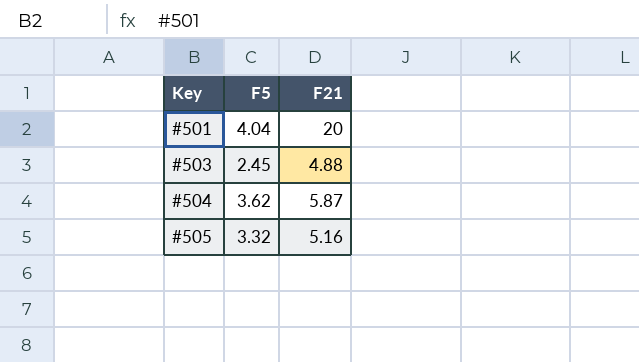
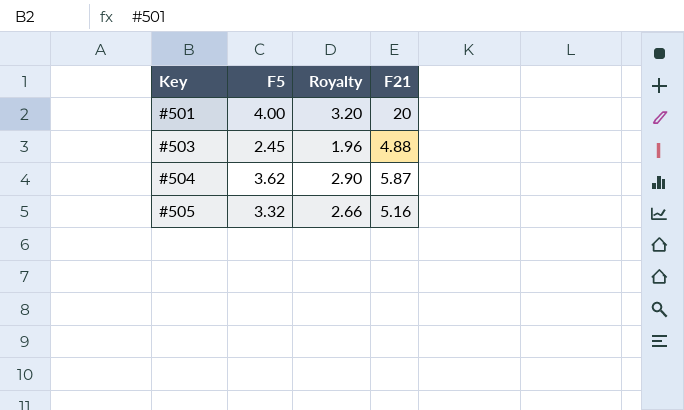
column Royalty | formula: none -> [F5] * 0.8
#501 | F5: 4.04 -> 4.00

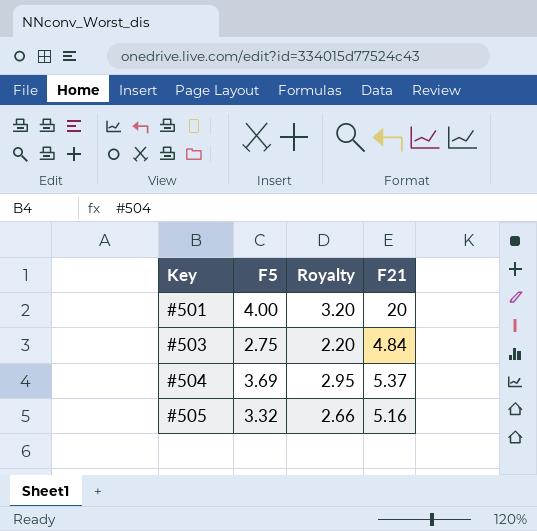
#503 | F5: 2.45 -> 2.75
#503 | Royalty: 1.96 -> 2.20
#503 | F21: 4.88 -> 4.84
#504 | F5: 3.62 -> 3.69
#504 | Royalty: 2.90 -> 2.95
#504 | F21: 5.87 -> 5.37

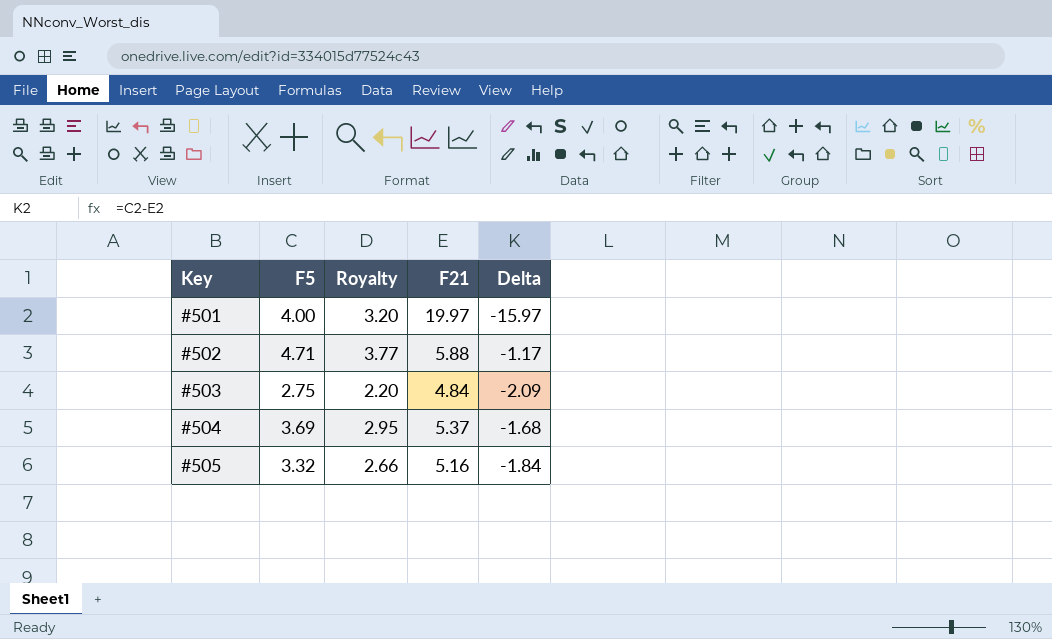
column Delta | formula: none -> [F5] - [F21]
#501 | F21: 20 -> 19.97
row #502: none -> 4.71 | 3.77 | 5.88 | -1.17

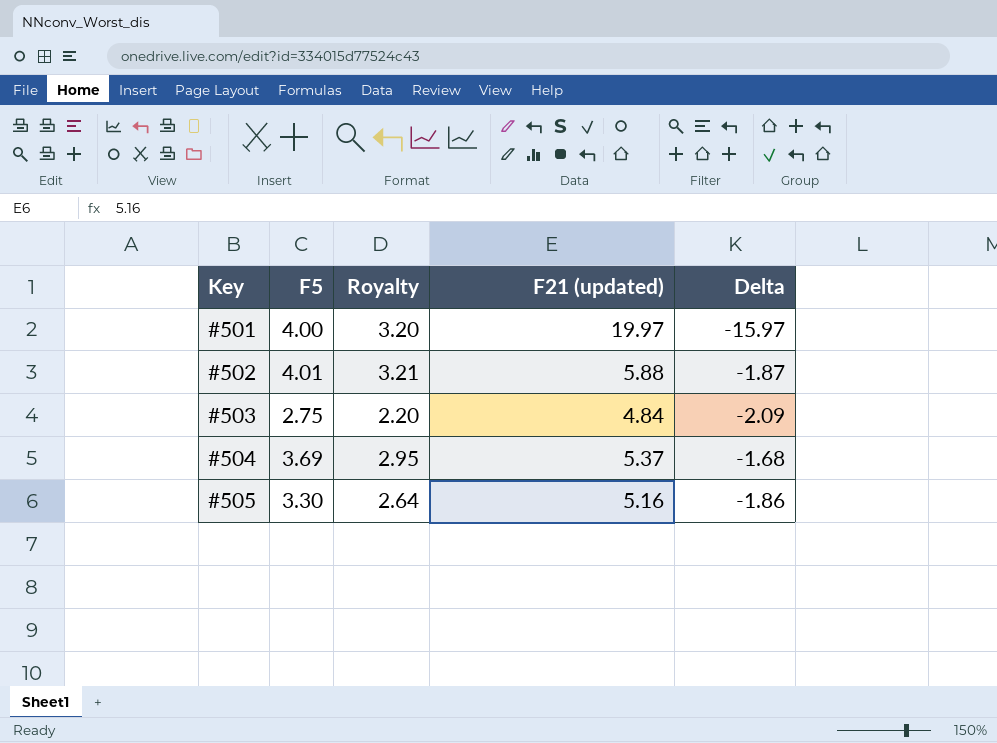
column name: F21 -> F21 (updated)
#502 | F5: 4.71 -> 4.01
#502 | Royalty: 3.77 -> 3.21
#502 | Delta: -1.17 -> -1.87
#505 | F5: 3.32 -> 3.30
#505 | Royalty: 2.66 -> 2.64
#505 | Delta: -1.84 -> -1.86

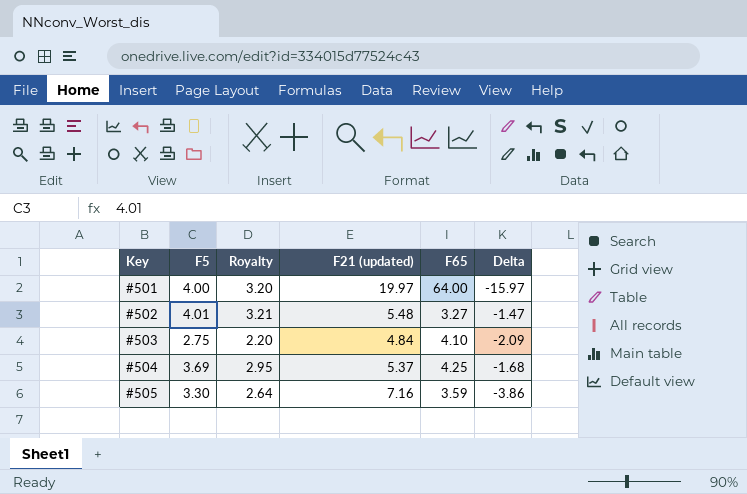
column F65 | position: none -> 5
#502 | F21 (updated): 5.88 -> 5.48
#502 | Delta: -1.87 -> -1.47
#505 | F21 (updated): 5.16 -> 7.16
#505 | Delta: -1.86 -> -3.86

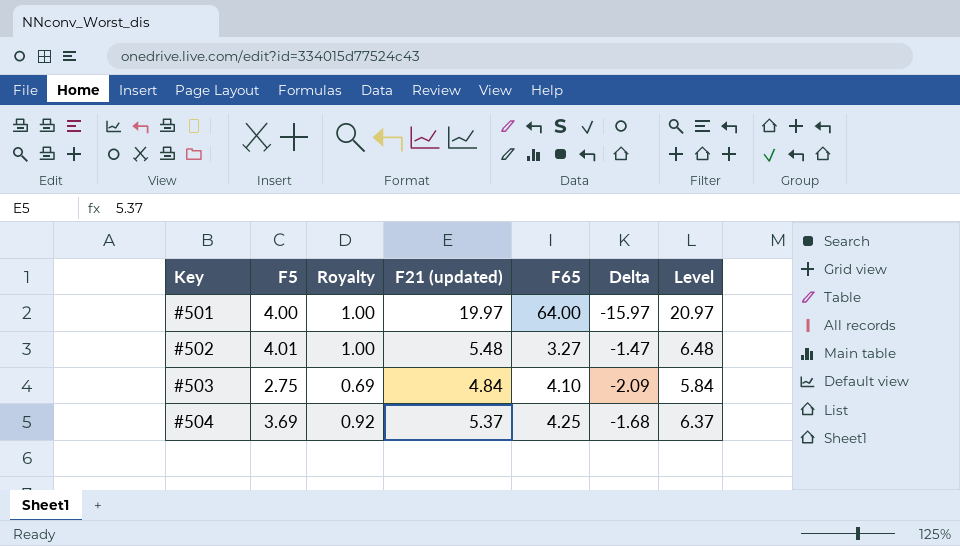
column Royalty | formula: [F5] * 0.8 -> [F5] * 0.25
column Level | formula: none -> [F21 (updated)] + 1
row #505: 3.30 | 2.64 | 7.16 | 3.59 | -3.86 -> none

